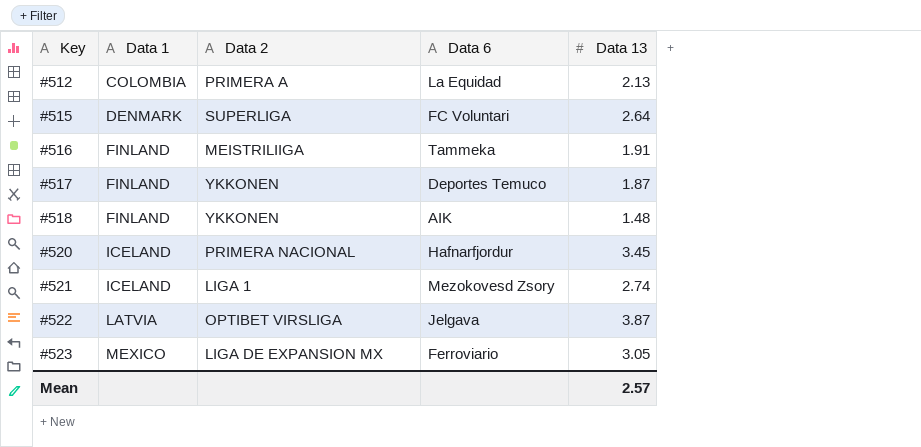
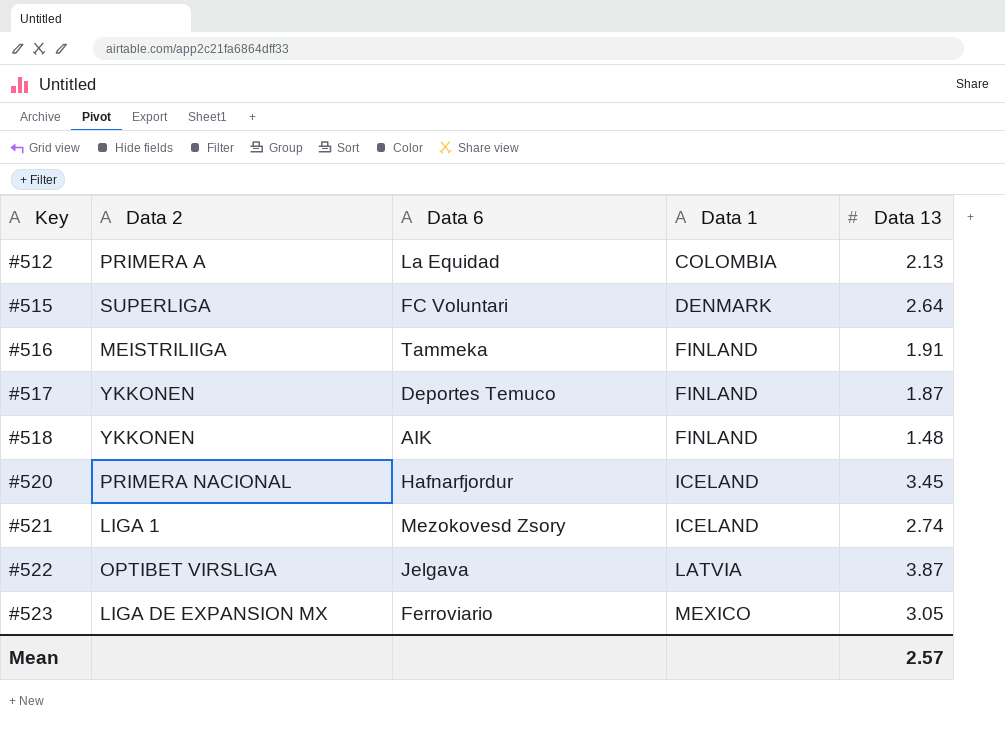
column Data 1 | position: 2 -> 4

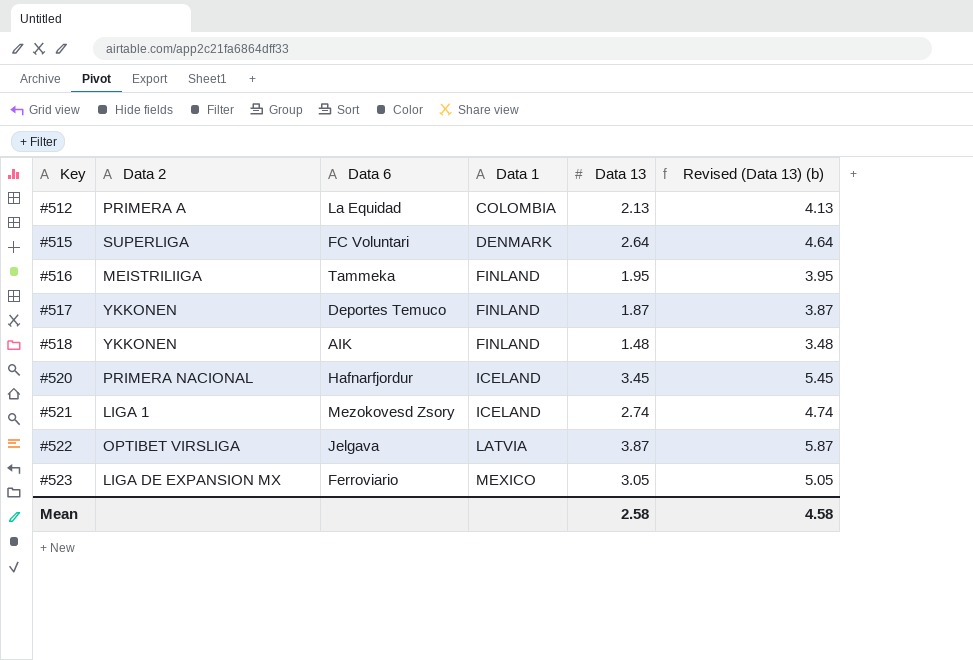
column Revised (Data 13) (b) | formula: none -> [Data 13] + 2
#516 | Data 13: 1.91 -> 1.95
Mean | Data 13: 2.57 -> 2.58

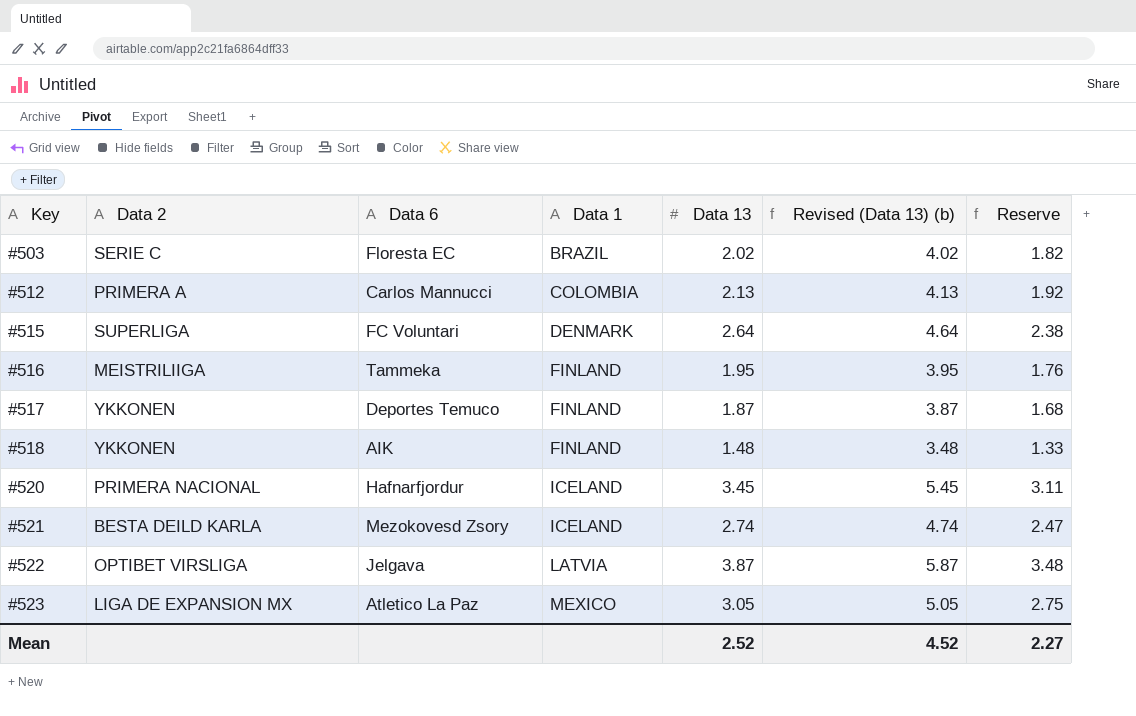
column Reserve | formula: none -> [Data 13] * 0.9
row #503: none -> SERIE C | Floresta EC | BRAZIL | 2.02 | 4.02 | 1.82
#512 | Data 6: La Equidad -> Carlos Mannucci
#521 | Data 2: LIGA 1 -> BESTA DEILD KARLA
#523 | Data 6: Ferroviario -> Atletico La Paz
Mean | Data 13: 2.58 -> 2.52
Mean | Revised (Data 13) (b): 4.58 -> 4.52

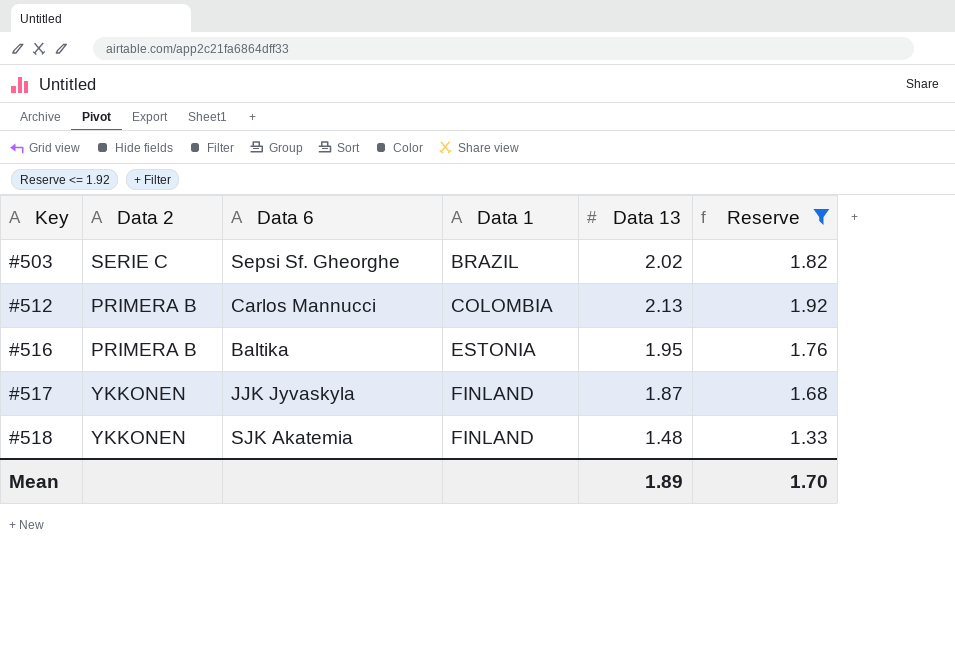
filter: none -> Reserve <= 1.92
column Revised (Data 13) (b) | formula: [Data 13] + 2 -> none
#503 | Data 6: Floresta EC -> Sepsi Sf. Gheorghe
#512 | Data 2: PRIMERA A -> PRIMERA B
#516 | Data 2: MEISTRILIIGA -> PRIMERA B
#516 | Data 6: Tammeka -> Baltika
#516 | Data 1: FINLAND -> ESTONIA
#517 | Data 6: Deportes Temuco -> JJK Jyvaskyla
#518 | Data 6: AIK -> SJK Akatemia
Mean | Data 13: 2.52 -> 1.89
Mean | Reserve: 2.27 -> 1.70

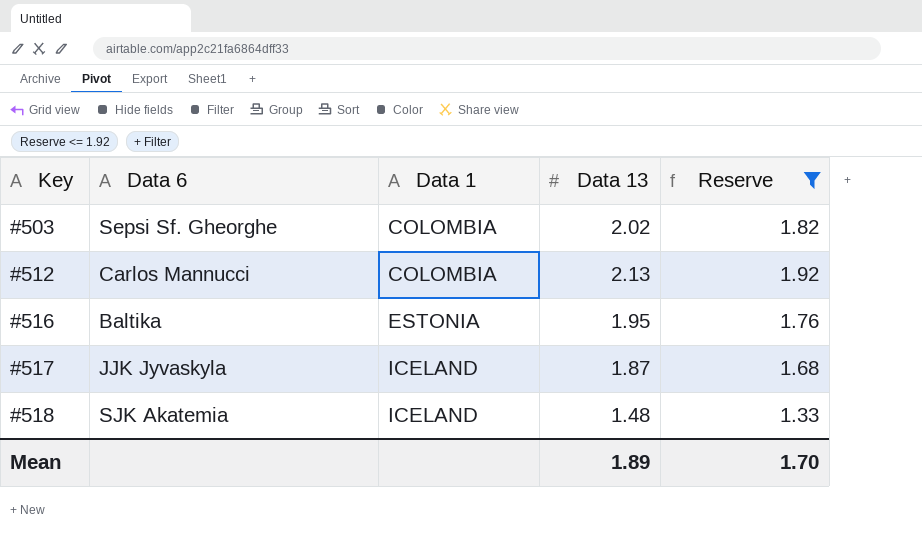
column Data 2 | position: 2 -> none
#503 | Data 1: BRAZIL -> COLOMBIA
#517 | Data 1: FINLAND -> ICELAND
#518 | Data 1: FINLAND -> ICELAND

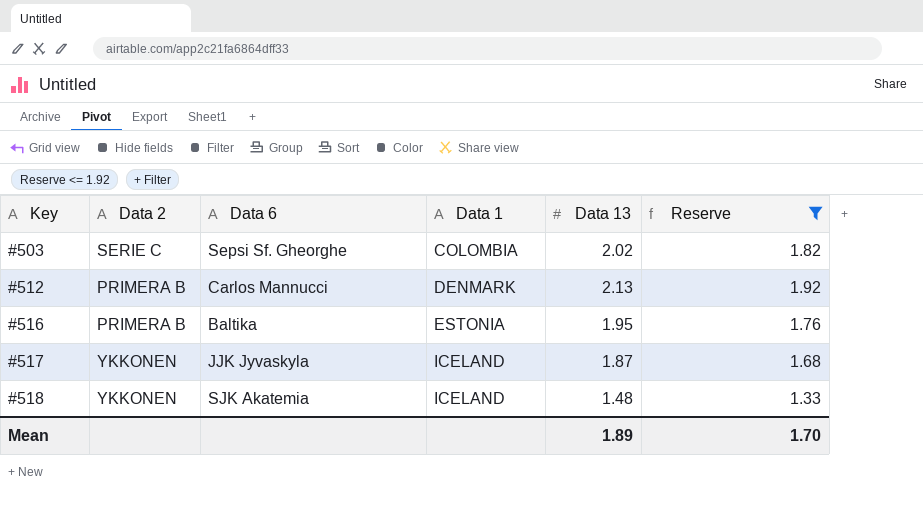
column Data 2 | position: none -> 2
#512 | Data 1: COLOMBIA -> DENMARK

